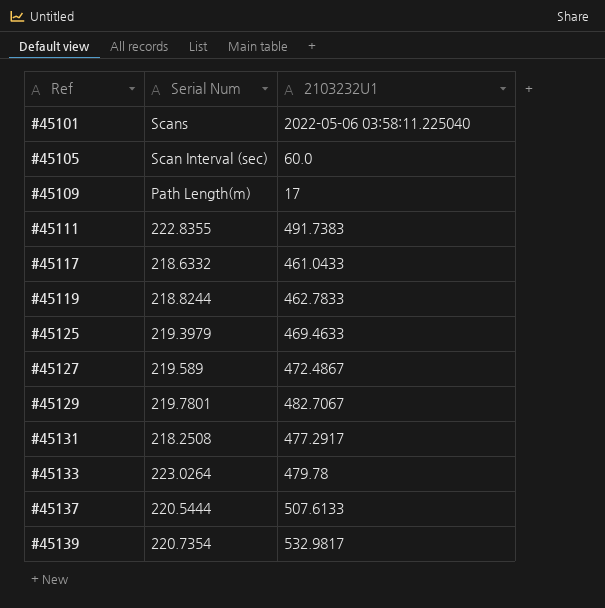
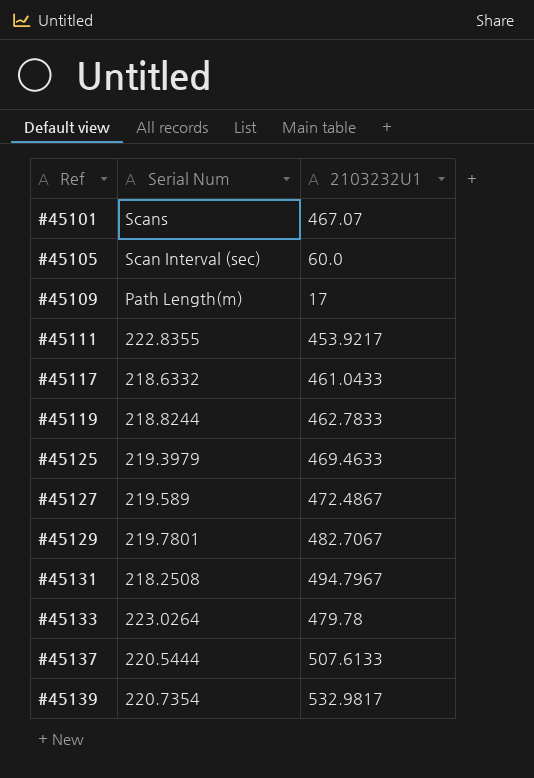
#45101 | 2103232U1: 2022-05-06 03:58:11.225040 -> 467.07
#45111 | 2103232U1: 491.7383 -> 453.9217
#45131 | 2103232U1: 477.2917 -> 494.7967

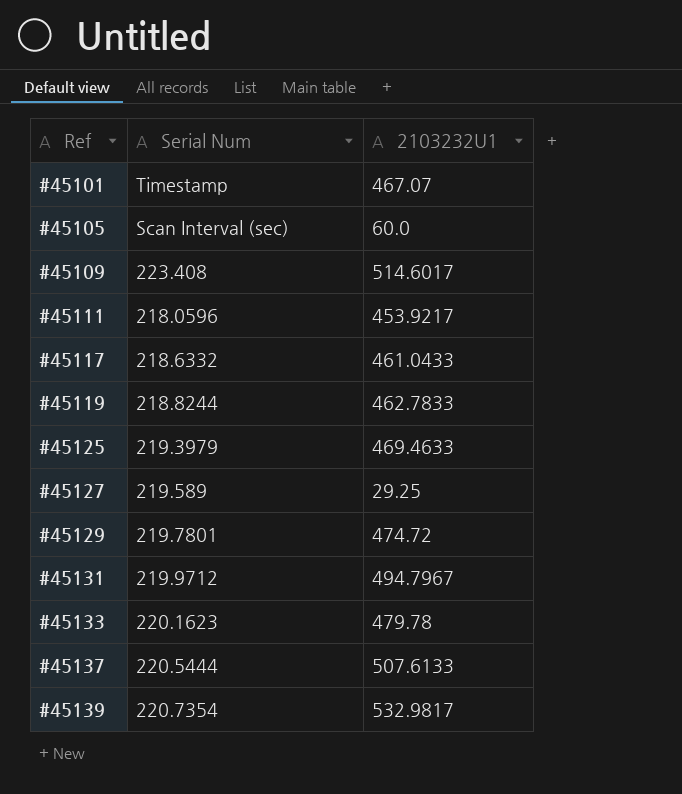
#45101 | Serial Num: Scans -> Timestamp
#45109 | Serial Num: Path Length(m) -> 223.408
#45109 | 2103232U1: 17 -> 514.6017
#45111 | Serial Num: 222.8355 -> 218.0596
#45127 | 2103232U1: 472.4867 -> 29.25
#45129 | 2103232U1: 482.7067 -> 474.72
#45131 | Serial Num: 218.2508 -> 219.9712
#45133 | Serial Num: 223.0264 -> 220.1623

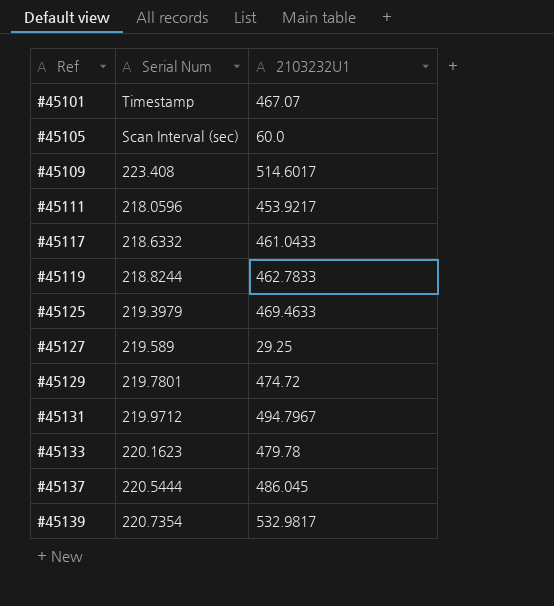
#45137 | 2103232U1: 507.6133 -> 486.045

